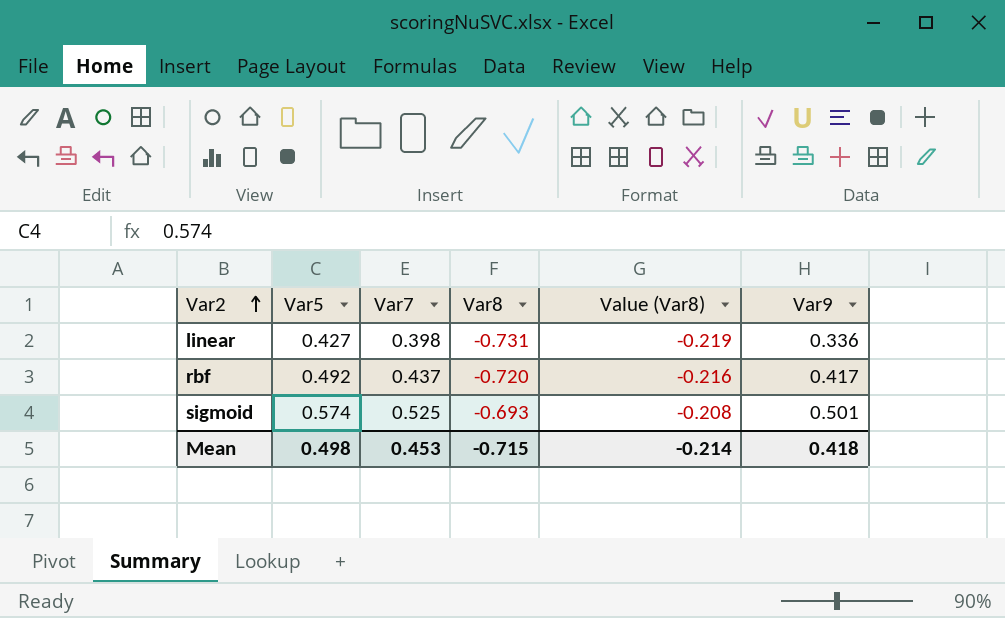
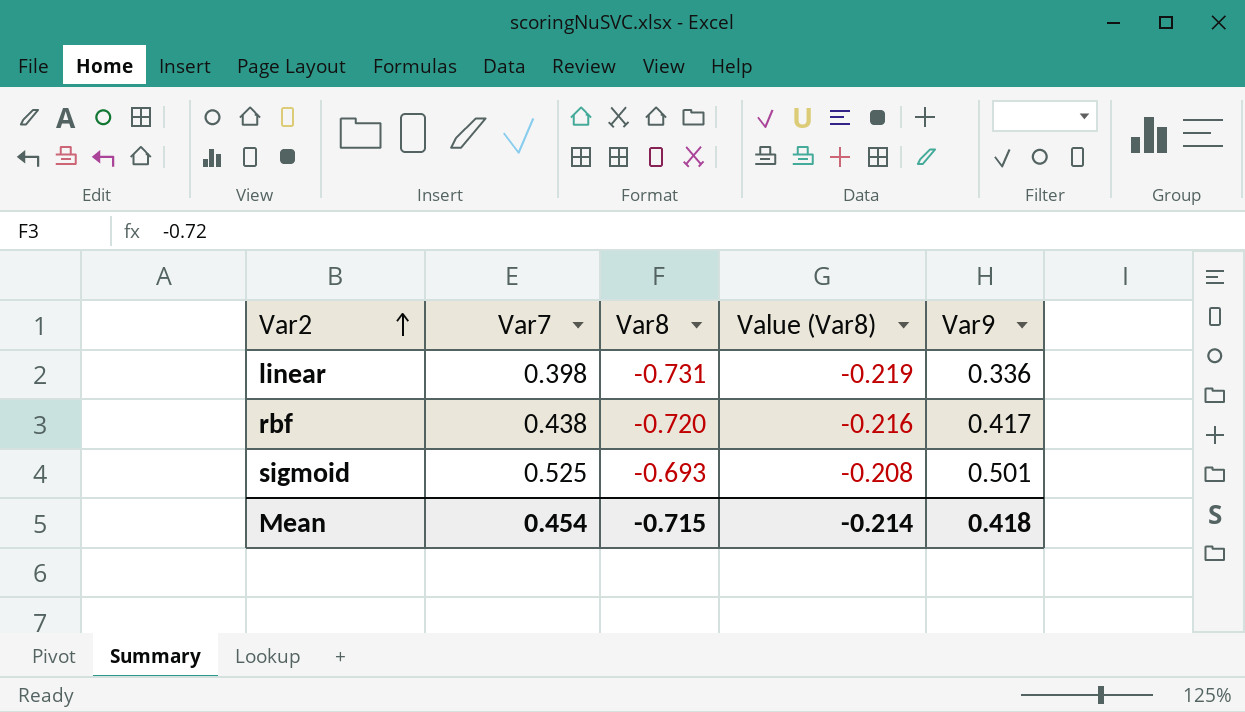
column Var5 | position: 2 -> none
rbf | Var7: 0.437 -> 0.438
Mean | Var7: 0.453 -> 0.454

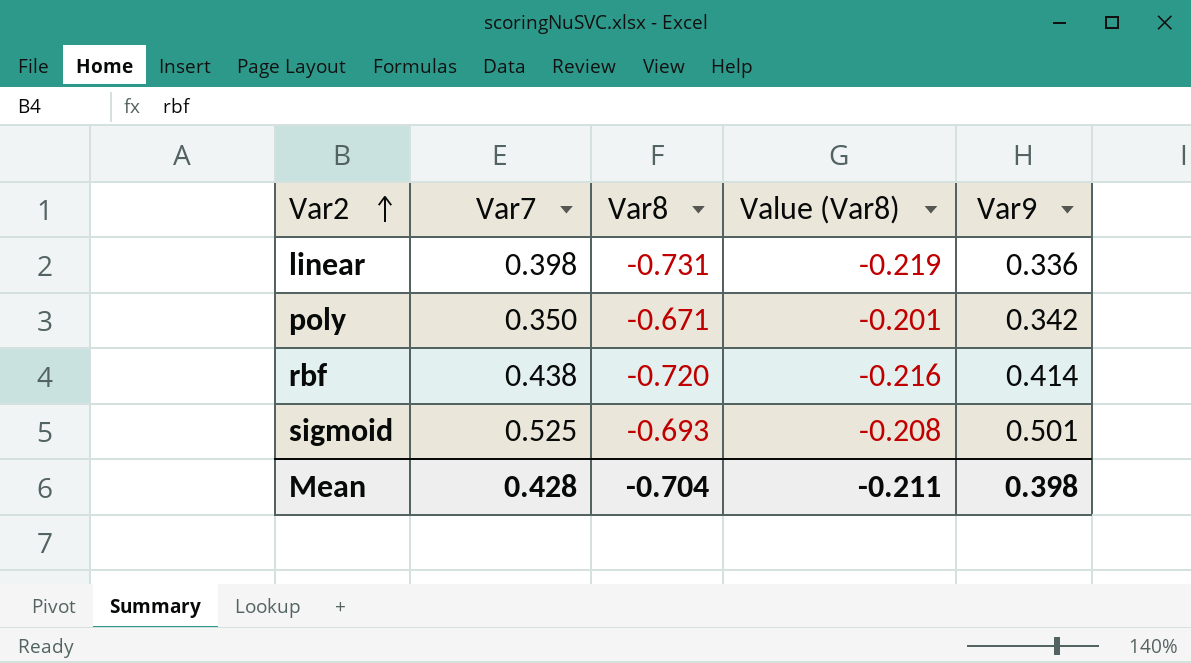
row poly: none -> 0.350 | -0.671 | -0.201 | 0.342
rbf | Var9: 0.417 -> 0.414
Mean | Var7: 0.454 -> 0.428
Mean | Var8: -0.715 -> -0.704
Mean | Value (Var8): -0.214 -> -0.211
Mean | Var9: 0.418 -> 0.398

